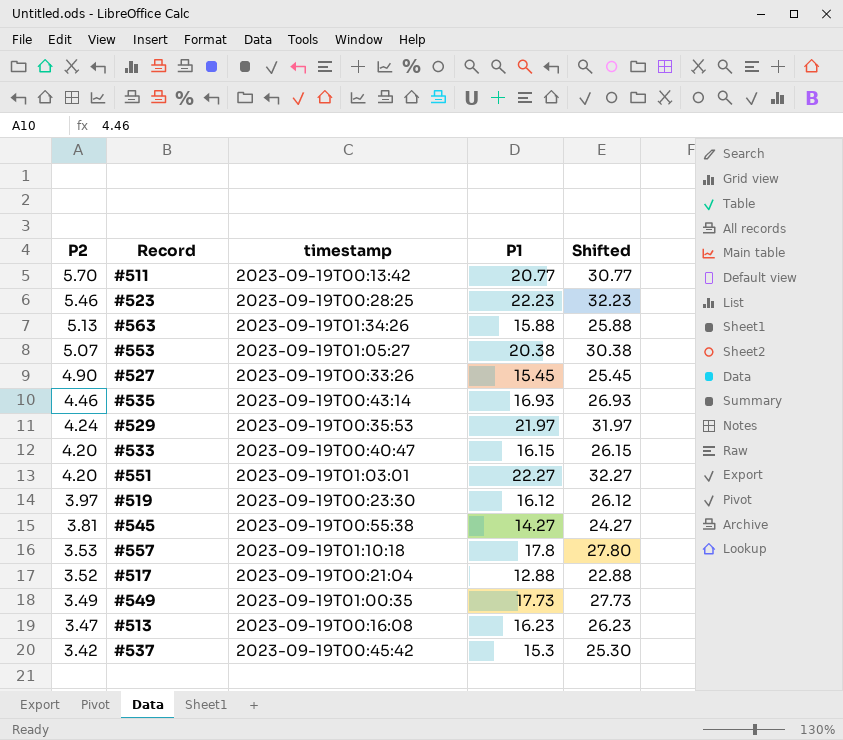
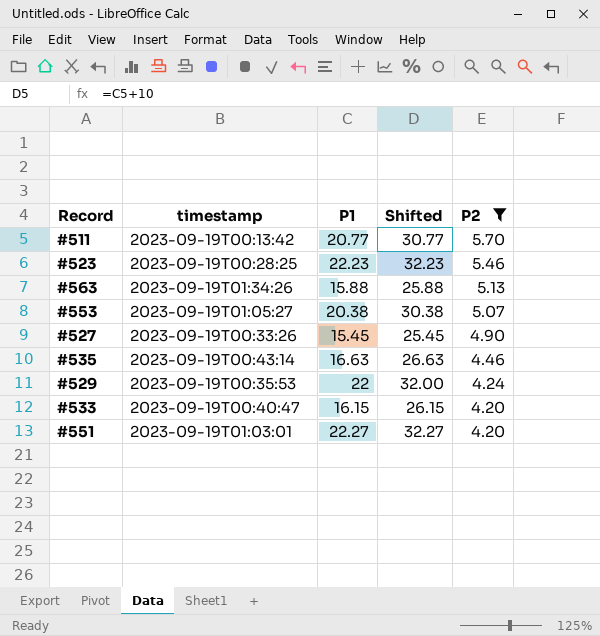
filter: none -> P2 >= 4.20
column P2 | position: 1 -> 5
#535 | P1: 16.93 -> 16.63
#535 | Shifted: 26.93 -> 26.63
#529 | P1: 21.97 -> 22
#529 | Shifted: 31.97 -> 32.00

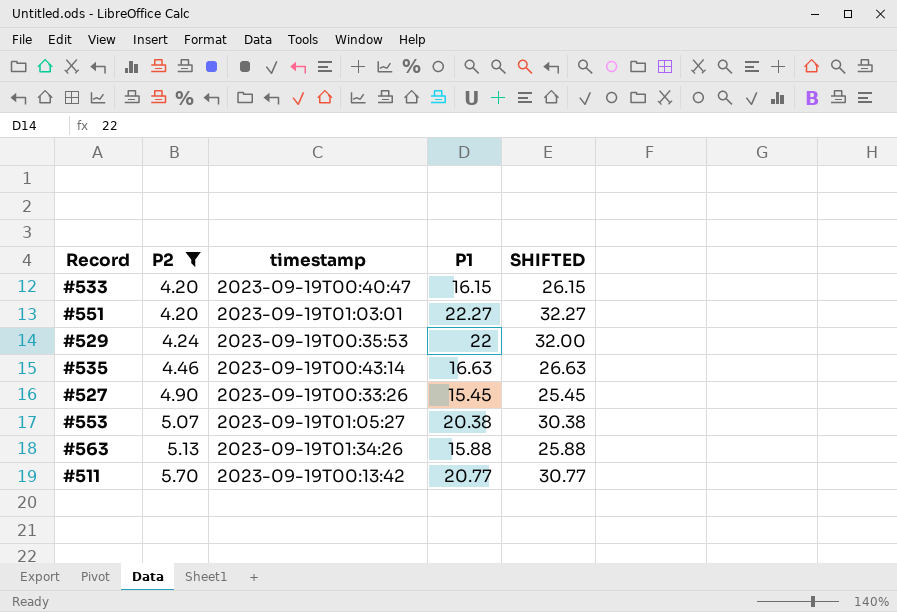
row order: P2 descending -> P2 ascending
column P2 | position: 5 -> 2
column name: Shifted -> SHIFTED
row #523: 2023-09-19T00:28:25 | 22.23 | 32.23 | 5.46 -> none

